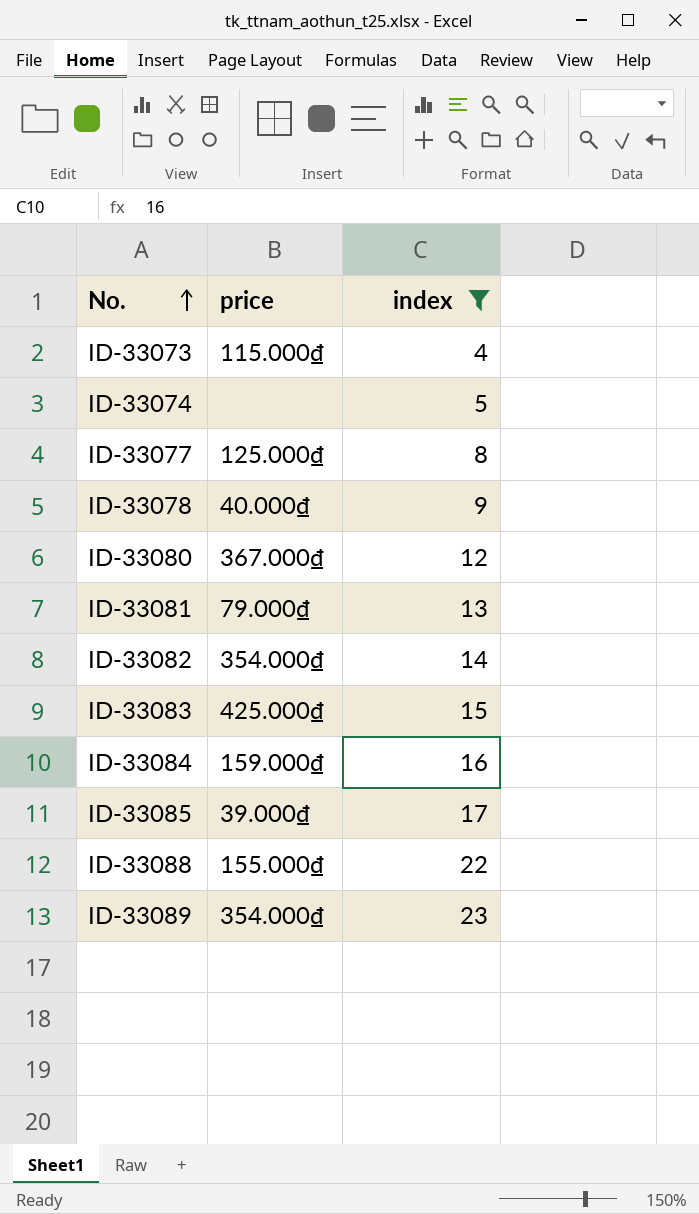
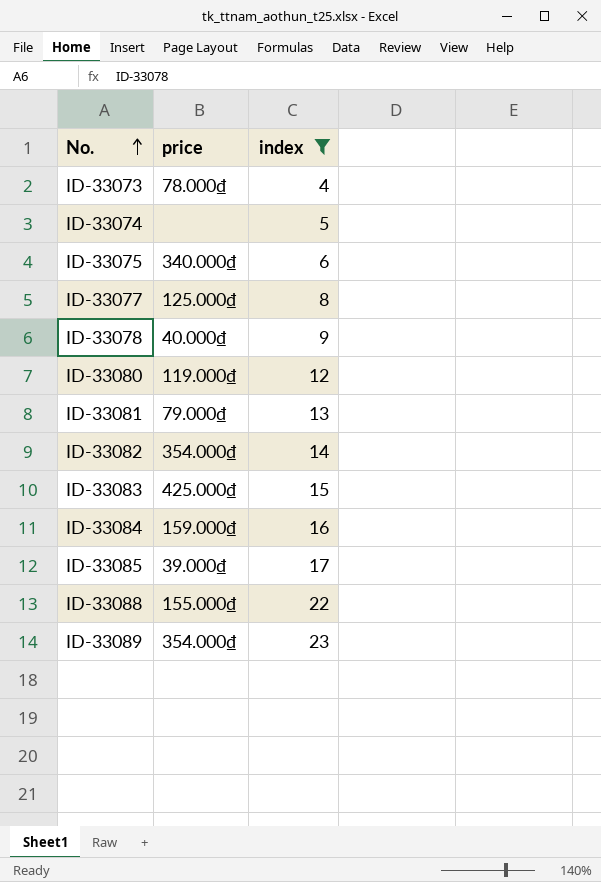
ID-33073 | price: 115.000₫ -> 78.000₫
row ID-33075: none -> 340.000₫ | 6
ID-33080 | price: 367.000₫ -> 119.000₫

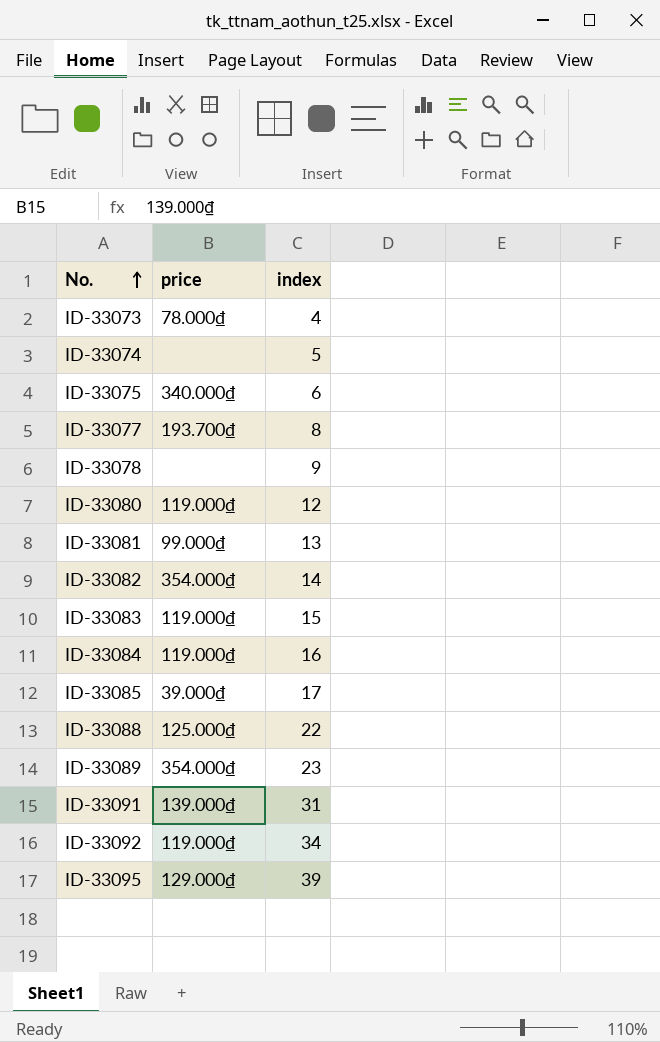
filter: index <= 23 -> none
ID-33077 | price: 125.000₫ -> 193.700₫
ID-33078 | price: 40.000₫ -> none
ID-33081 | price: 79.000₫ -> 99.000₫
ID-33083 | price: 425.000₫ -> 119.000₫
ID-33084 | price: 159.000₫ -> 119.000₫
ID-33088 | price: 155.000₫ -> 125.000₫

